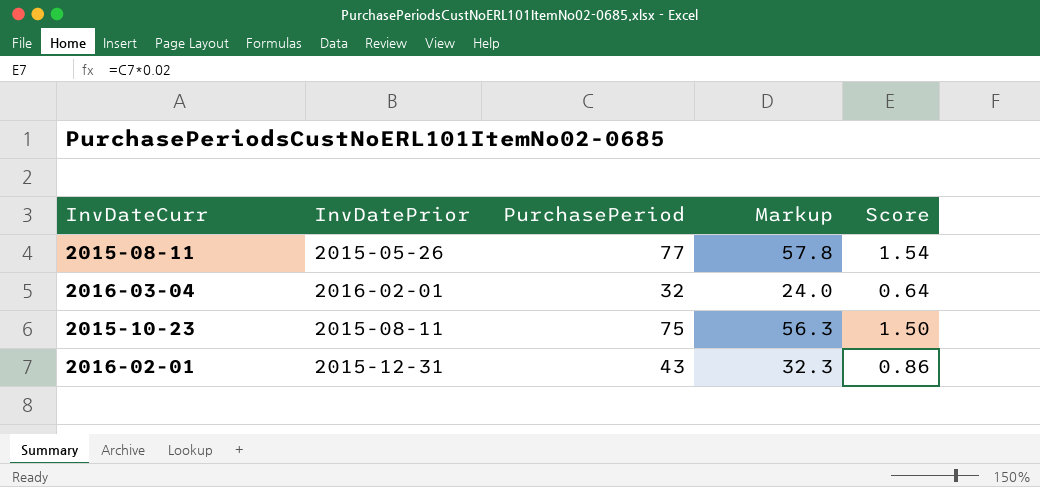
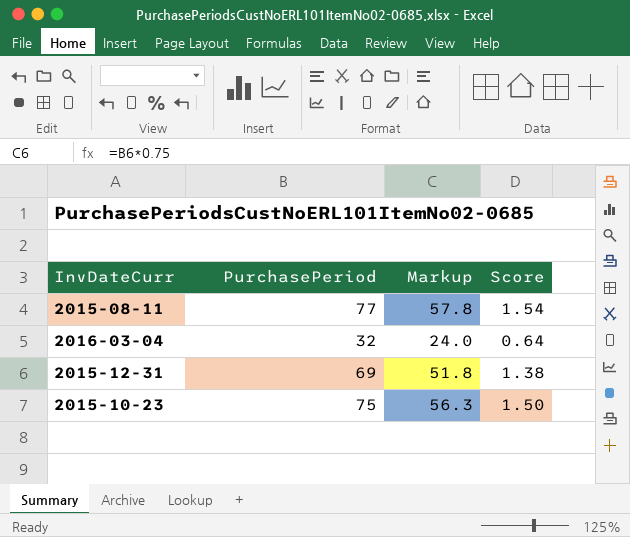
column InvDatePrior | position: 2 -> none
row 2016-02-01: 2015-12-31 | 43 | 32.3 | 0.86 -> none
row 2015-12-31: none -> 69 | 51.8 | 1.38

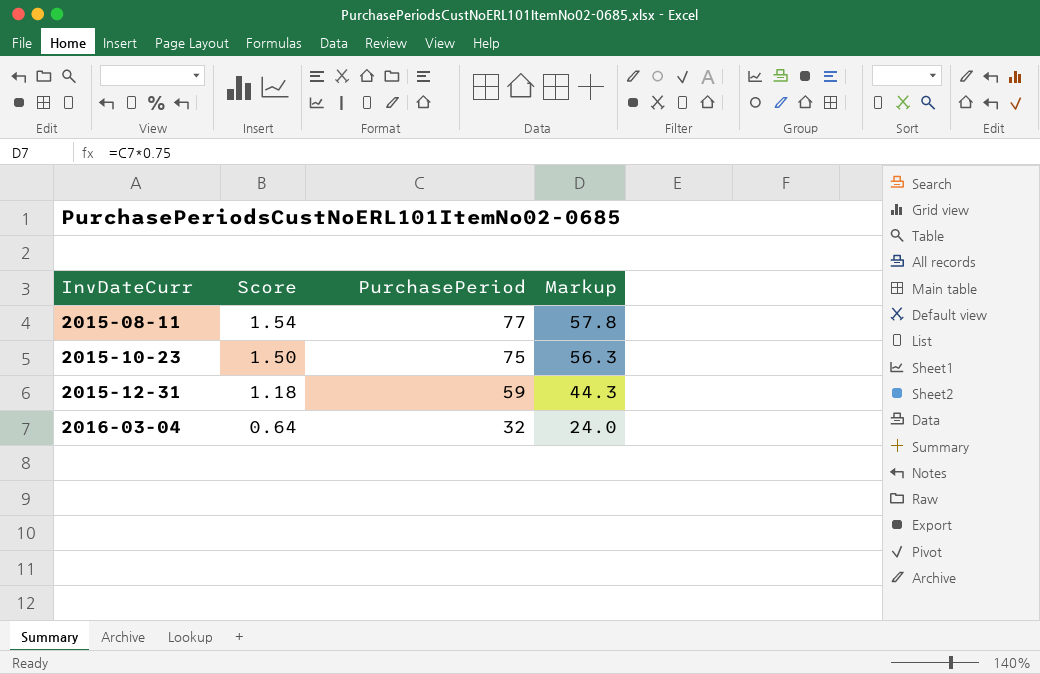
row order: none -> InvDateCurr ascending
column Score | position: 4 -> 2
2015-12-31 | Score: 1.38 -> 1.18
2015-12-31 | PurchasePeriod: 69 -> 59
2015-12-31 | Markup: 51.8 -> 44.3

